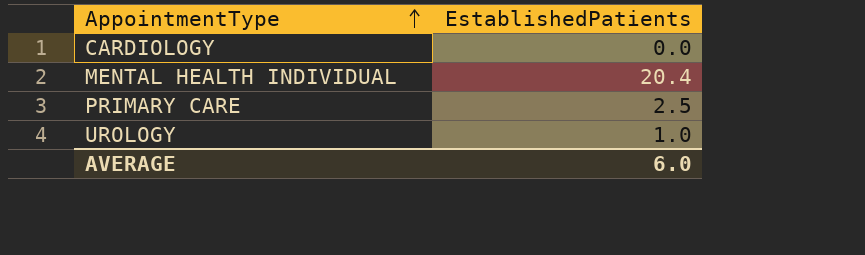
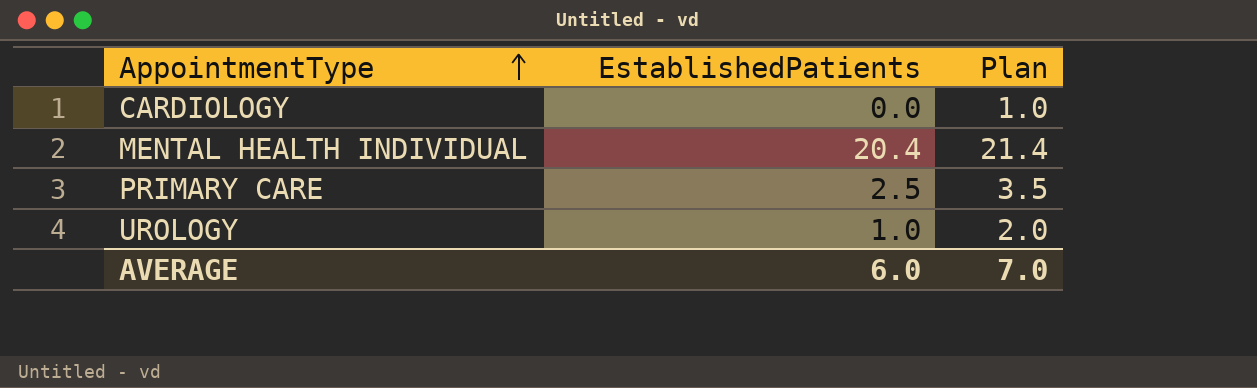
column Plan | formula: none -> [EstablishedPatients] + 1

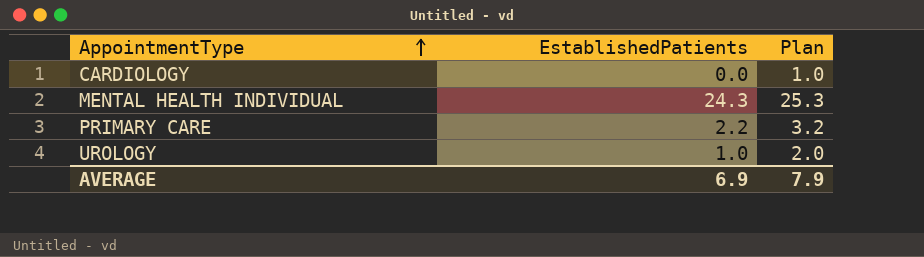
MENTAL HEALTH INDIVIDUAL | EstablishedPatients: 20.4 -> 24.3
MENTAL HEALTH INDIVIDUAL | Plan: 21.4 -> 25.3
PRIMARY CARE | EstablishedPatients: 2.5 -> 2.2
PRIMARY CARE | Plan: 3.5 -> 3.2
AVERAGE | EstablishedPatients: 6.0 -> 6.9
AVERAGE | Plan: 7.0 -> 7.9

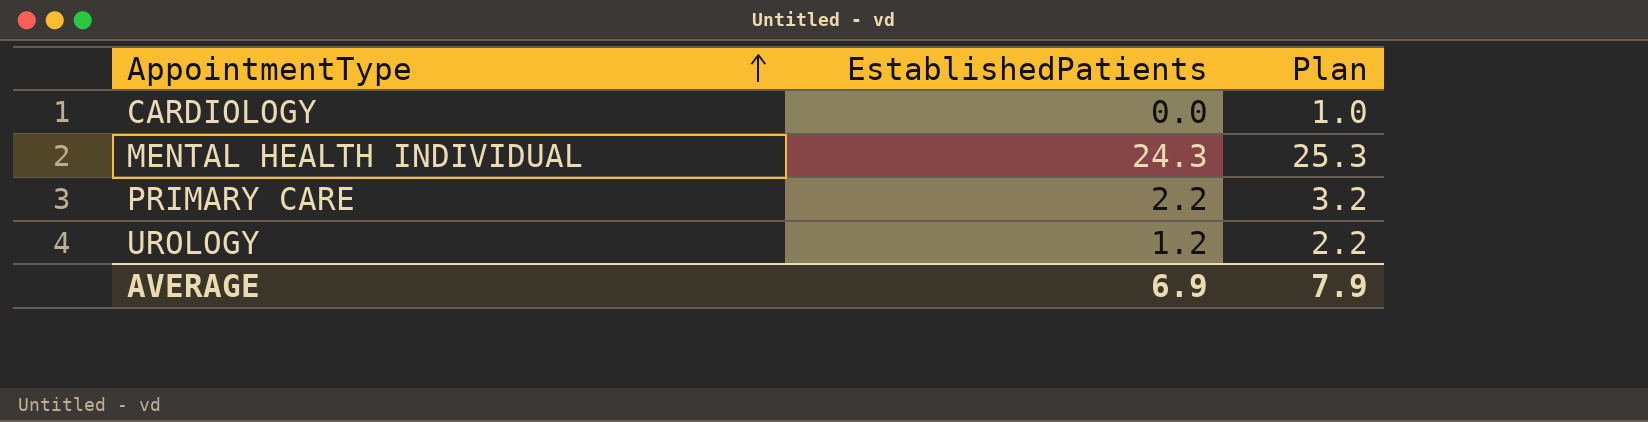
UROLOGY | EstablishedPatients: 1.0 -> 1.2
UROLOGY | Plan: 2.0 -> 2.2

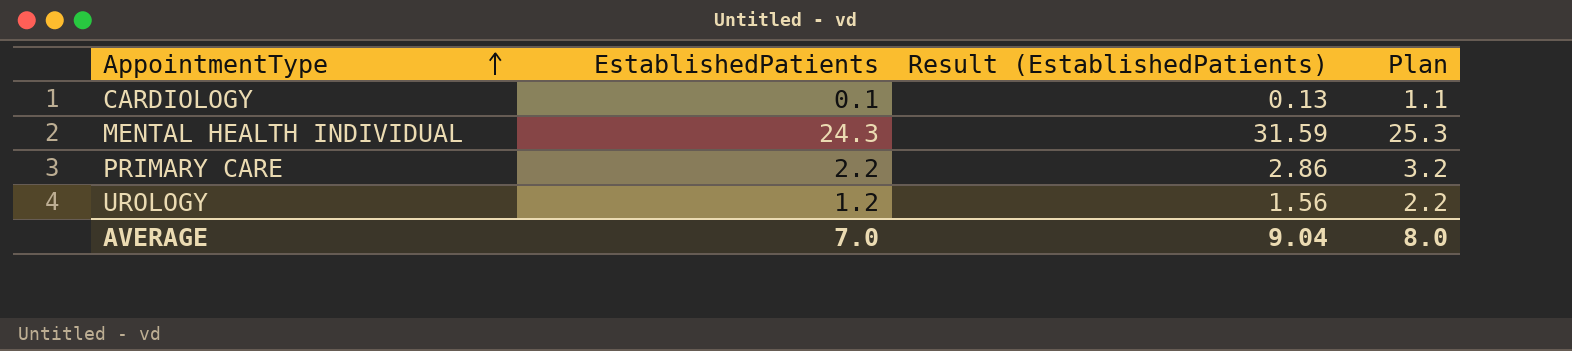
column Result (EstablishedPatients) | formula: none -> [EstablishedPatients] * 1.3
CARDIOLOGY | EstablishedPatients: 0.0 -> 0.1
CARDIOLOGY | Plan: 1.0 -> 1.1
AVERAGE | EstablishedPatients: 6.9 -> 7.0
AVERAGE | Plan: 7.9 -> 8.0

